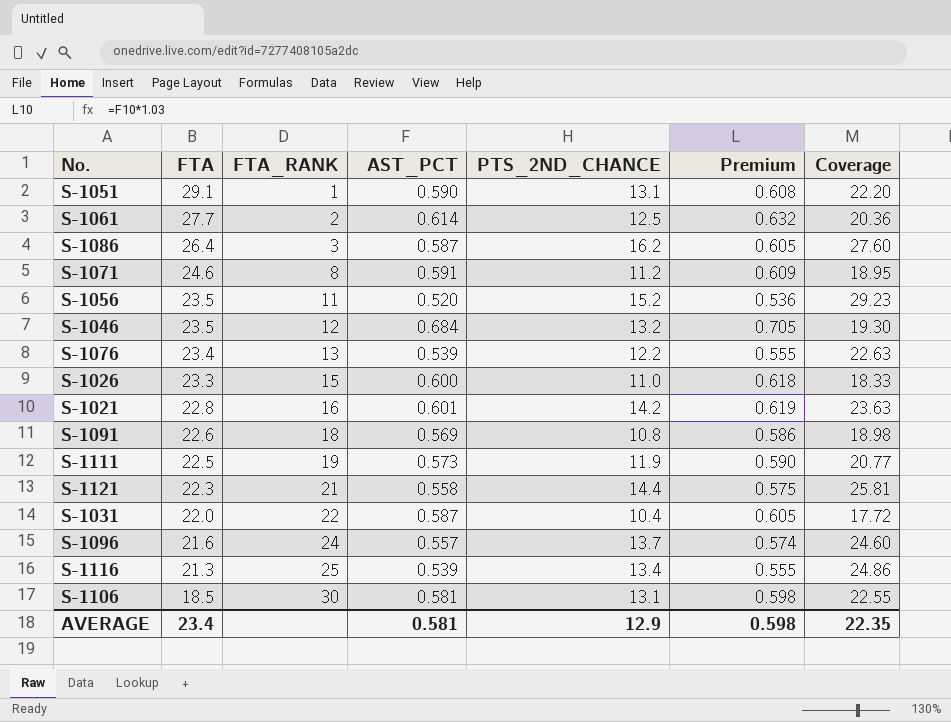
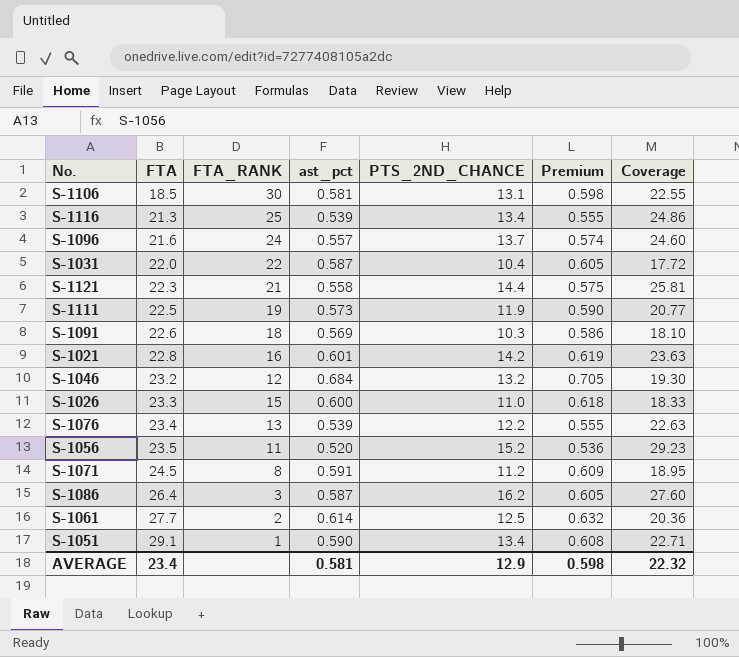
row order: FTA descending -> FTA ascending
column name: AST_PCT -> ast_pct
S-1091 | PTS_2ND_CHANCE: 10.8 -> 10.3
S-1091 | Coverage: 18.98 -> 18.10
S-1046 | FTA: 23.5 -> 23.2
S-1071 | FTA: 24.6 -> 24.5
S-1051 | PTS_2ND_CHANCE: 13.1 -> 13.4
S-1051 | Coverage: 22.20 -> 22.71
AVERAGE | Coverage: 22.35 -> 22.32

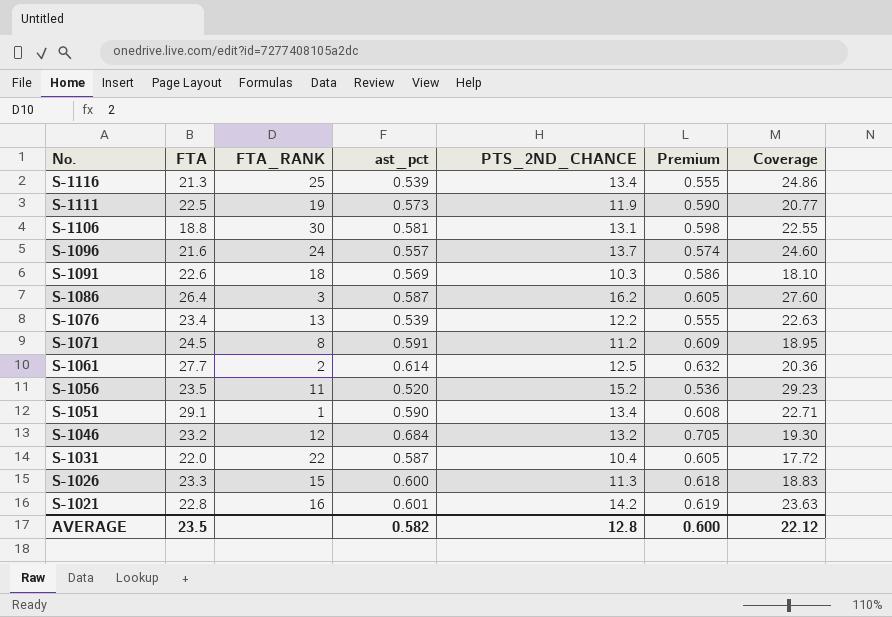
row order: FTA ascending -> No. descending
row S-1121: 22.3 | 21 | 0.558 | 14.4 | 0.575 | 25.81 -> none
S-1106 | FTA: 18.5 -> 18.8
S-1026 | PTS_2ND_CHANCE: 11.0 -> 11.3
S-1026 | Coverage: 18.33 -> 18.83
AVERAGE | FTA: 23.4 -> 23.5
AVERAGE | ast_pct: 0.581 -> 0.582
AVERAGE | PTS_2ND_CHANCE: 12.9 -> 12.8
AVERAGE | Premium: 0.598 -> 0.600
AVERAGE | Coverage: 22.32 -> 22.12

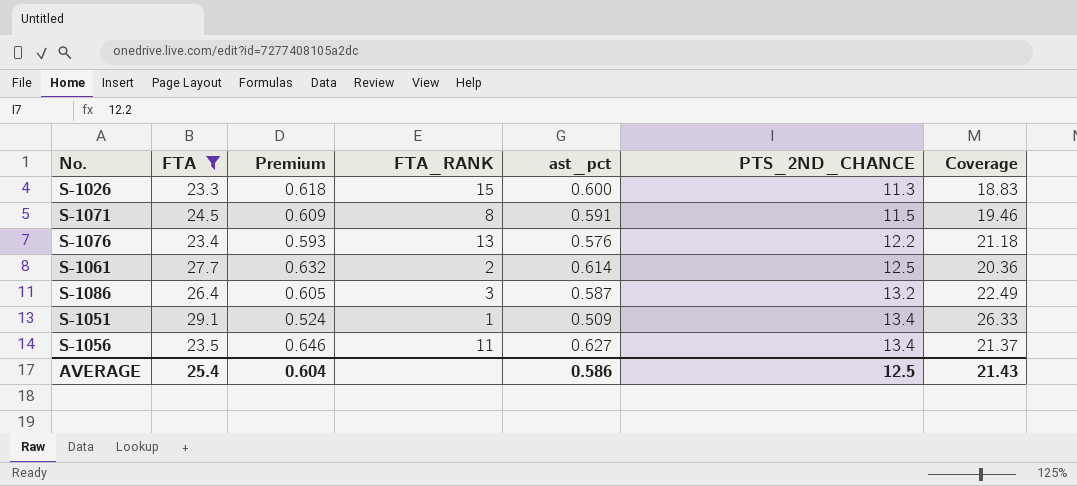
filter: none -> FTA >= 23.3
row order: No. descending -> PTS_2ND_CHANCE ascending
column Premium | position: 6 -> 3
S-1071 | PTS_2ND_CHANCE: 11.2 -> 11.5
S-1071 | Coverage: 18.95 -> 19.46
S-1076 | Premium: 0.555 -> 0.593
S-1076 | ast_pct: 0.539 -> 0.576
S-1076 | Coverage: 22.63 -> 21.18
S-1086 | PTS_2ND_CHANCE: 16.2 -> 13.2
S-1086 | Coverage: 27.60 -> 22.49
S-1051 | Premium: 0.608 -> 0.524
S-1051 | ast_pct: 0.590 -> 0.509
S-1051 | Coverage: 22.71 -> 26.33
S-1056 | Premium: 0.536 -> 0.646
S-1056 | ast_pct: 0.520 -> 0.627
S-1056 | PTS_2ND_CHANCE: 15.2 -> 13.4
S-1056 | Coverage: 29.23 -> 21.37
AVERAGE | FTA: 23.5 -> 25.4
AVERAGE | Premium: 0.600 -> 0.604
AVERAGE | ast_pct: 0.582 -> 0.586
AVERAGE | PTS_2ND_CHANCE: 12.8 -> 12.5
AVERAGE | Coverage: 22.12 -> 21.43

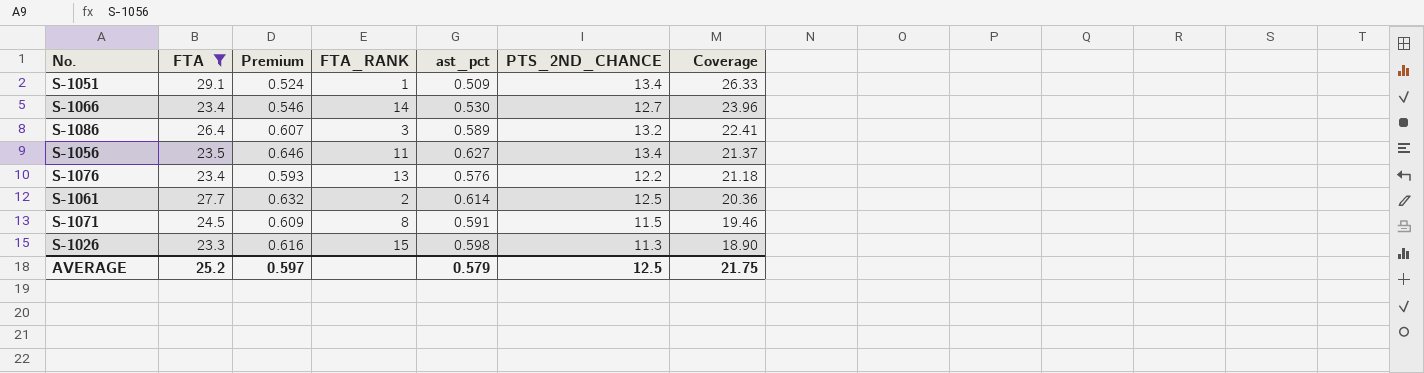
row order: PTS_2ND_CHANCE ascending -> Coverage descending
row S-1066: none -> 23.4 | 0.546 | 14 | 0.530 | 12.7 | 23.96
S-1086 | Premium: 0.605 -> 0.607
S-1086 | ast_pct: 0.587 -> 0.589
S-1086 | Coverage: 22.49 -> 22.41
S-1026 | Premium: 0.618 -> 0.616
S-1026 | ast_pct: 0.600 -> 0.598
S-1026 | Coverage: 18.83 -> 18.90
AVERAGE | FTA: 25.4 -> 25.2
AVERAGE | Premium: 0.604 -> 0.597
AVERAGE | ast_pct: 0.586 -> 0.579
AVERAGE | Coverage: 21.43 -> 21.75

